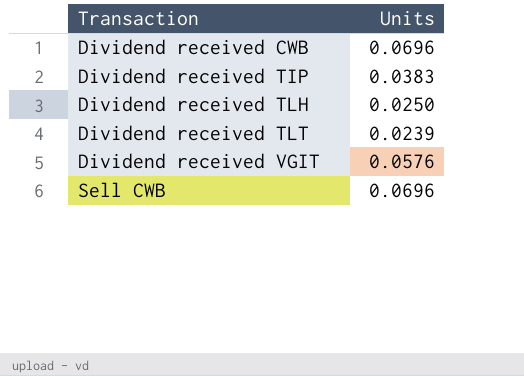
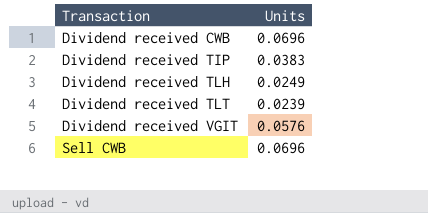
Dividend received TLH | Units: 0.0250 -> 0.0249

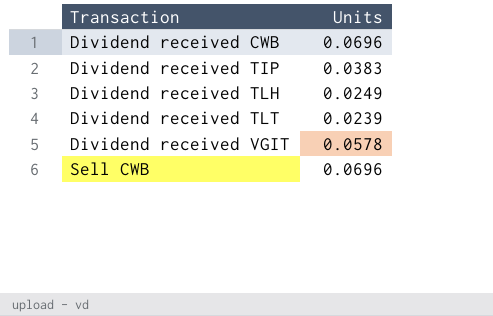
Dividend received VGIT | Units: 0.0576 -> 0.0578

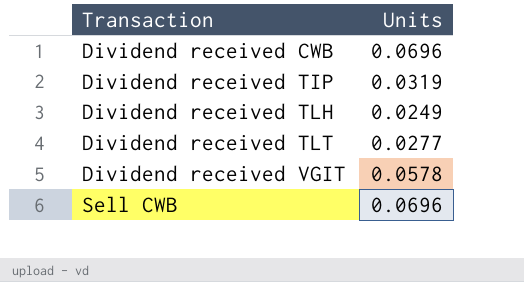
Dividend received TIP | Units: 0.0383 -> 0.0319
Dividend received TLT | Units: 0.0239 -> 0.0277

